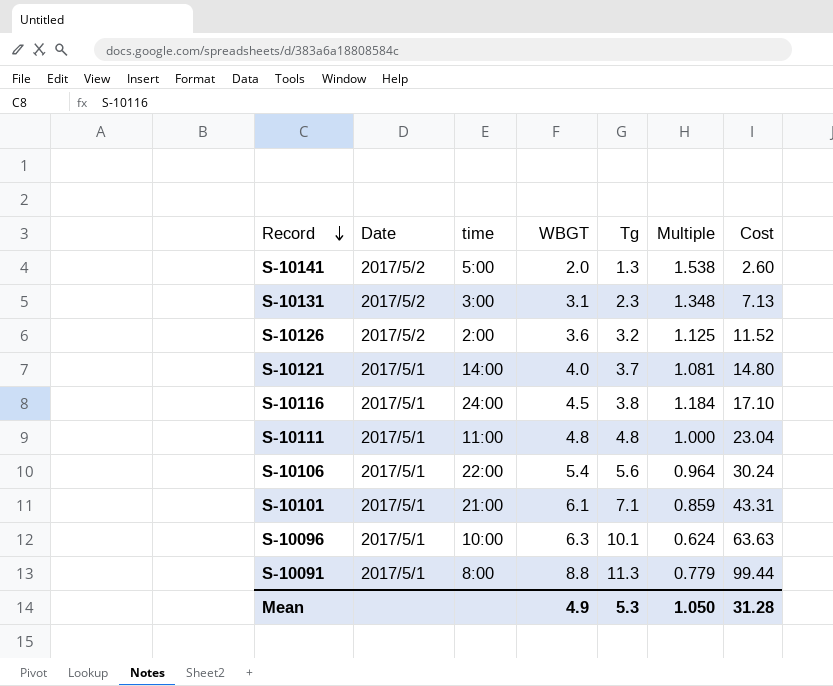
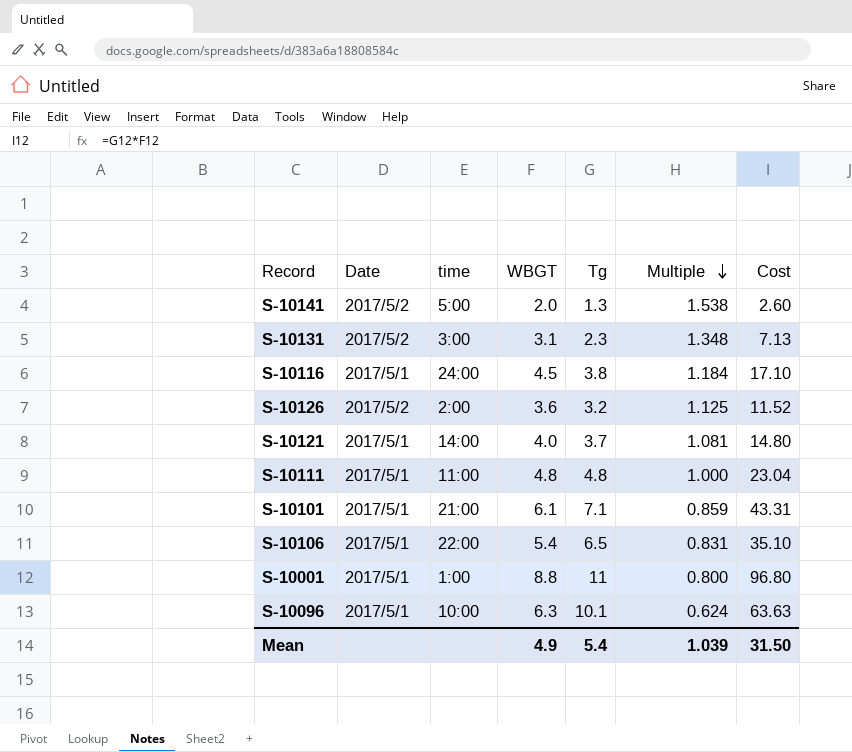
row order: Record descending -> Multiple descending
row S-10091: 2017/5/1 | 8:00 | 8.8 | 11.3 | 0.779 | 99.44 -> none
S-10106 | Tg: 5.6 -> 6.5
S-10106 | Multiple: 0.964 -> 0.831
S-10106 | Cost: 30.24 -> 35.10
row S-10001: none -> 2017/5/1 | 1:00 | 8.8 | 11 | 0.800 | 96.80
Mean | Tg: 5.3 -> 5.4
Mean | Multiple: 1.050 -> 1.039
Mean | Cost: 31.28 -> 31.50

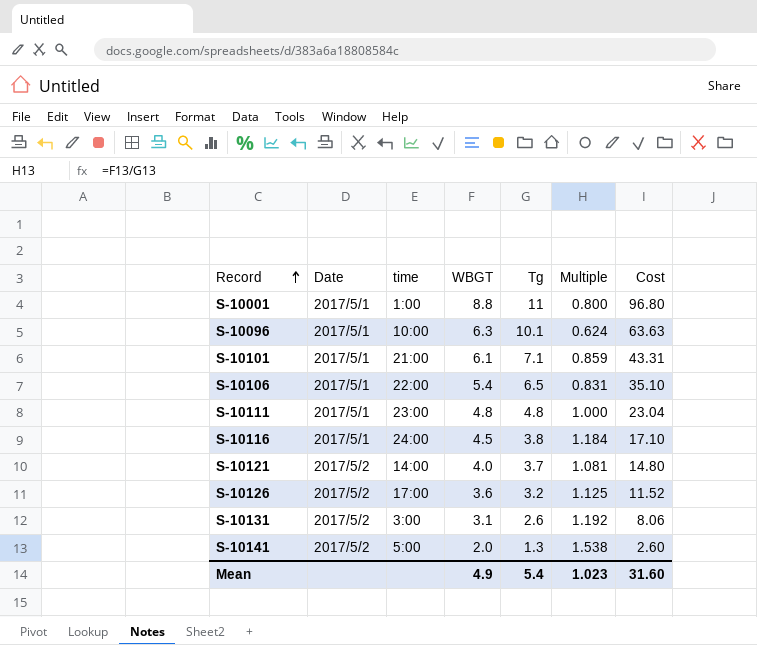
row order: Multiple descending -> Record ascending
S-10111 | time: 11:00 -> 23:00
S-10121 | Date: 2017/5/1 -> 2017/5/2
S-10126 | time: 2:00 -> 17:00
S-10131 | Tg: 2.3 -> 2.6
S-10131 | Multiple: 1.348 -> 1.192
S-10131 | Cost: 7.13 -> 8.06
Mean | Multiple: 1.039 -> 1.023
Mean | Cost: 31.50 -> 31.60

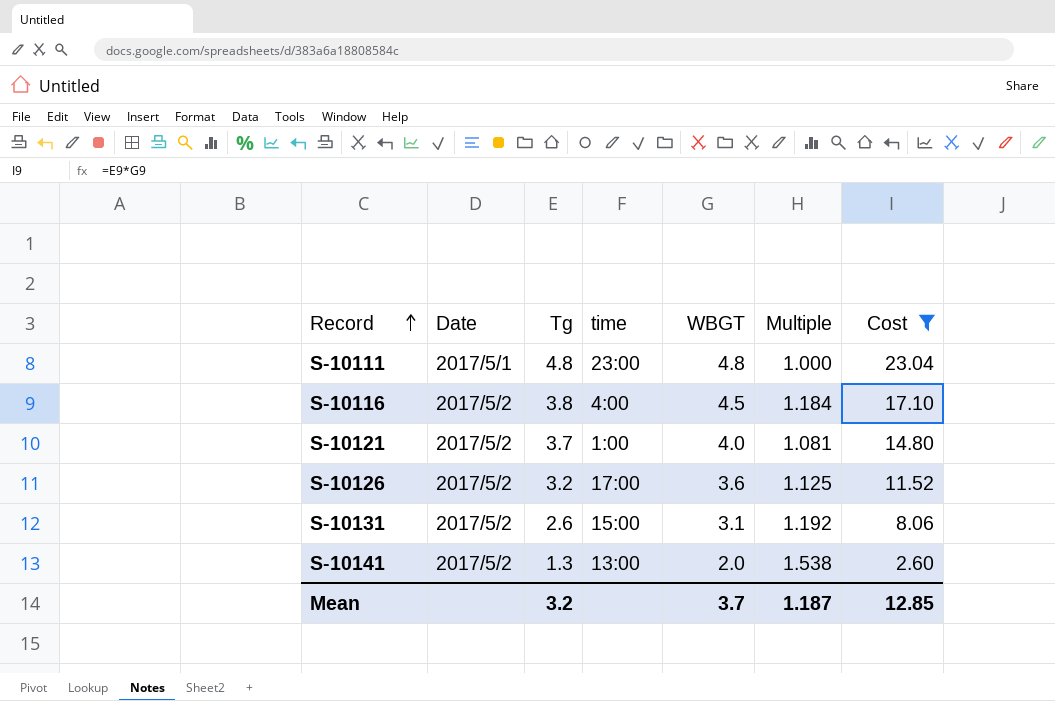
filter: none -> Cost <= 23.04
column Tg | position: 5 -> 3
S-10116 | Date: 2017/5/1 -> 2017/5/2
S-10116 | time: 24:00 -> 4:00
S-10121 | time: 14:00 -> 1:00
S-10131 | time: 3:00 -> 15:00
S-10141 | time: 5:00 -> 13:00
Mean | Tg: 5.4 -> 3.2
Mean | WBGT: 4.9 -> 3.7
Mean | Multiple: 1.023 -> 1.187
Mean | Cost: 31.60 -> 12.85

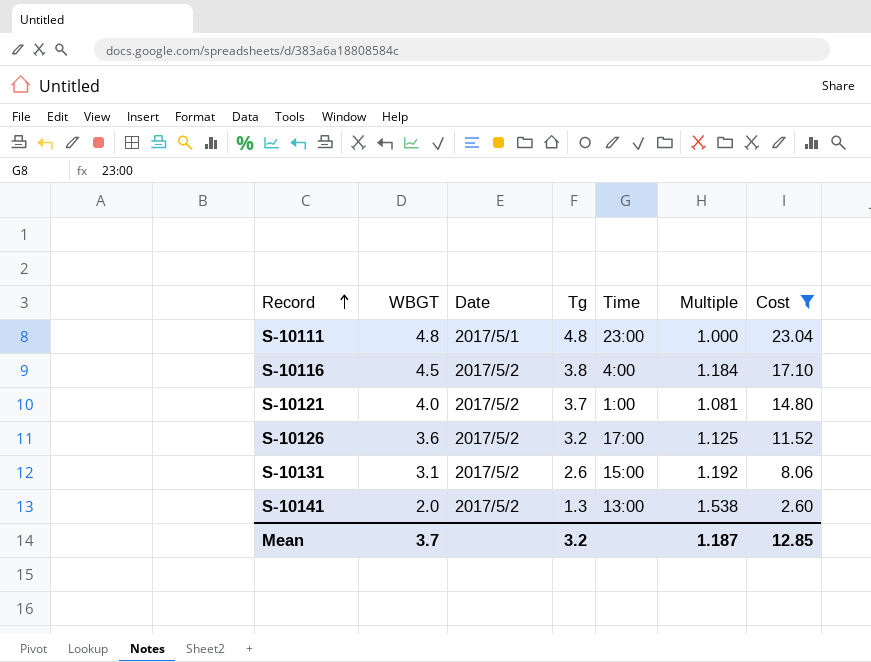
column WBGT | position: 5 -> 2
column name: time -> Time

